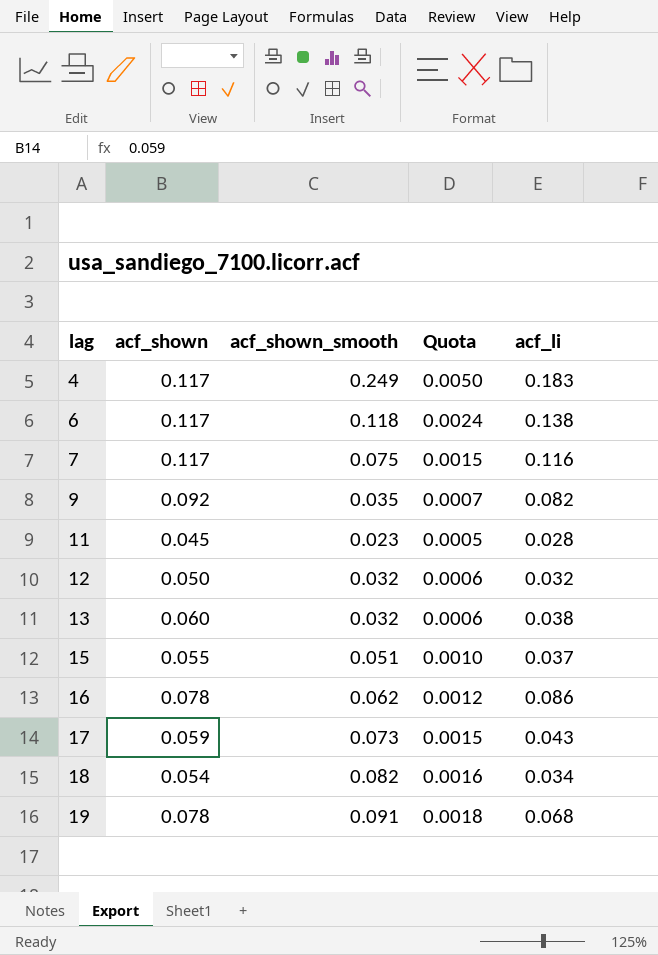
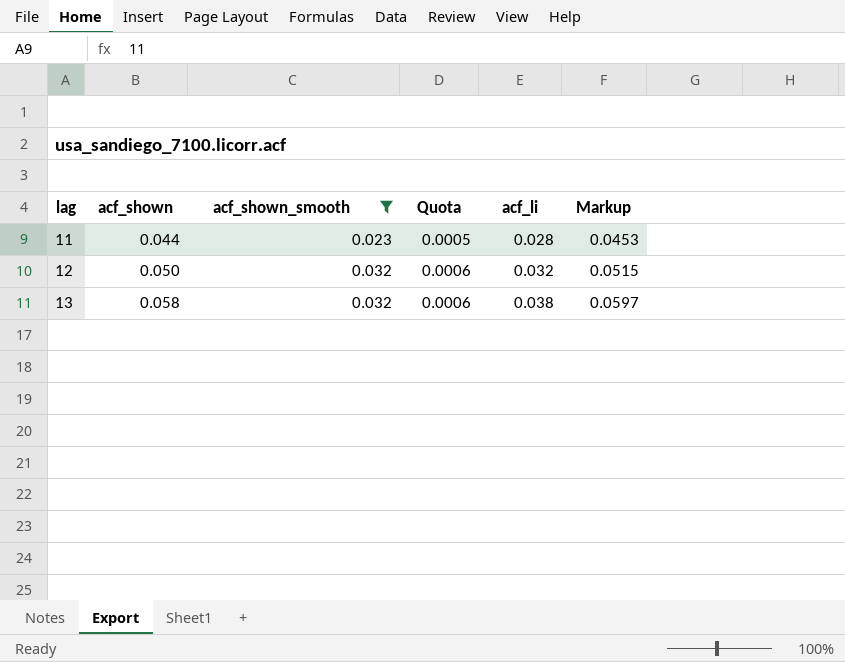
filter: none -> acf_shown_smooth <= 0.032
column Markup | formula: none -> [acf_shown] * 1.03
11 | acf_shown: 0.045 -> 0.044
13 | acf_shown: 0.060 -> 0.058

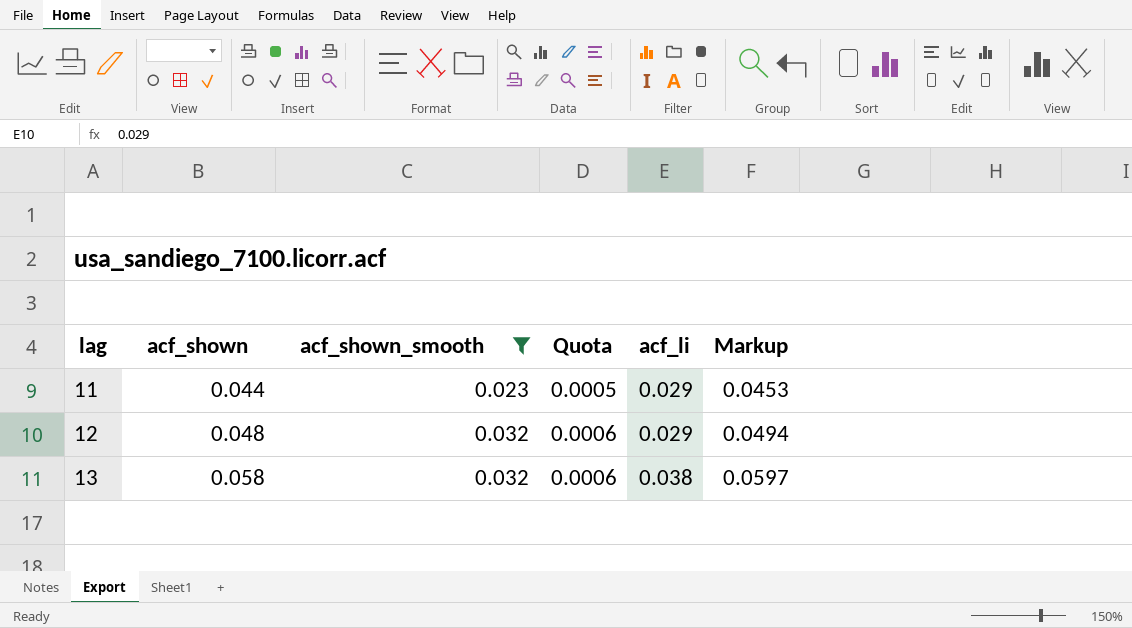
11 | acf_li: 0.028 -> 0.029
12 | acf_shown: 0.050 -> 0.048
12 | acf_li: 0.032 -> 0.029
12 | Markup: 0.0515 -> 0.0494

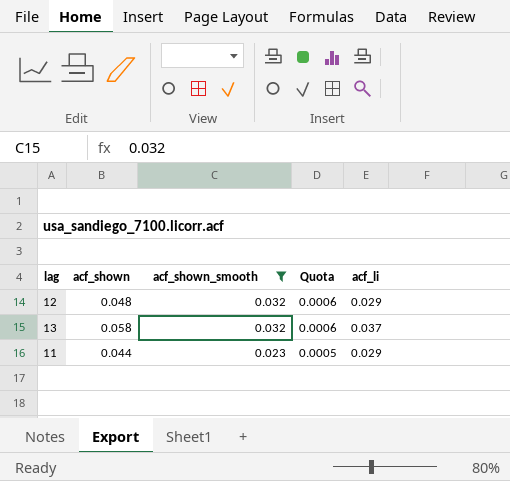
row order: lag ascending -> acf_shown_smooth descending
column Markup | formula: [acf_shown] * 1.03 -> none
13 | acf_li: 0.038 -> 0.037

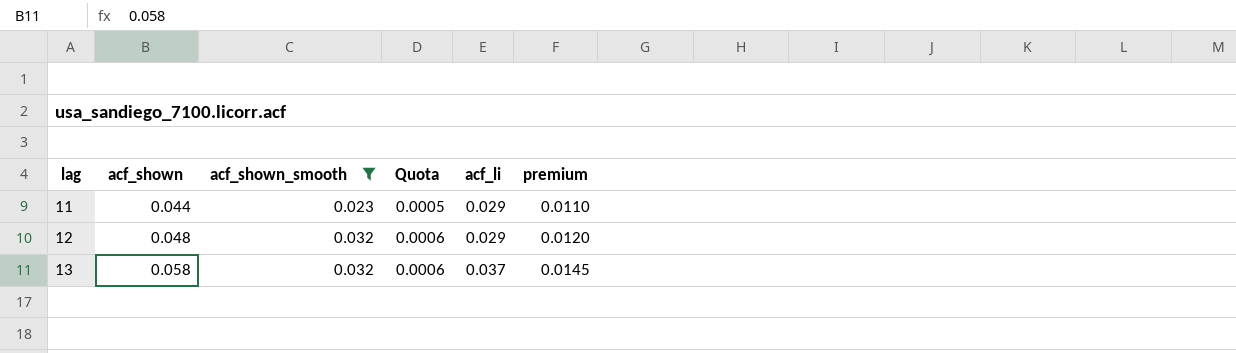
row order: acf_shown_smooth descending -> lag ascending
column premium | formula: none -> [acf_shown] * 0.25

